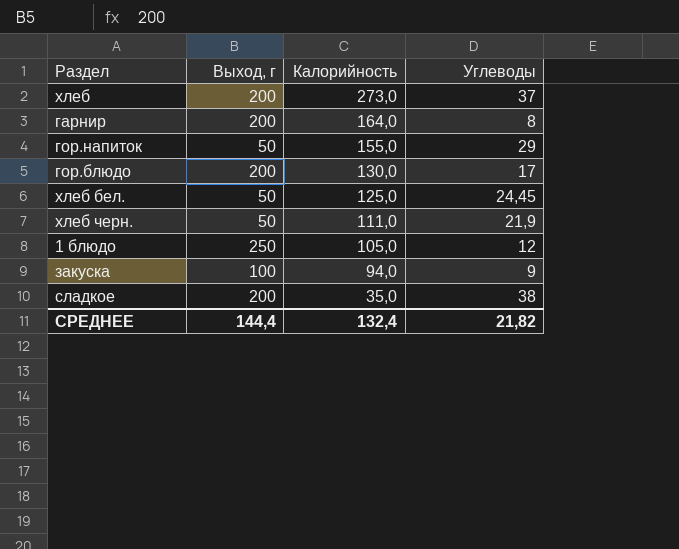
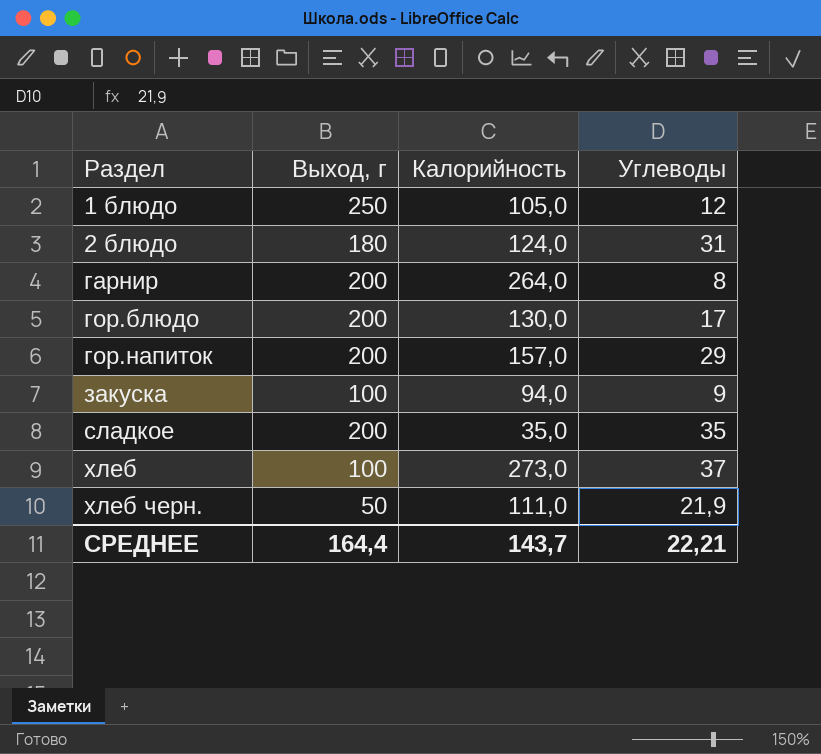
row order: Калорийность descending -> Раздел ascending
row хлеб бел.: 50 | 125,0 | 24,45 -> none
row 2 блюдо: none -> 180 | 124,0 | 31
гарнир | Калорийность: 164,0 -> 264,0
гор.напиток | Выход, г: 50 -> 200
гор.напиток | Калорийность: 155,0 -> 157,0
сладкое | Углеводы: 38 -> 35
хлеб | Выход, г: 200 -> 100
СРЕДНЕЕ | Выход, г: 144,4 -> 164,4
СРЕДНЕЕ | Калорийность: 132,4 -> 143,7
СРЕДНЕЕ | Углеводы: 21,82 -> 22,21

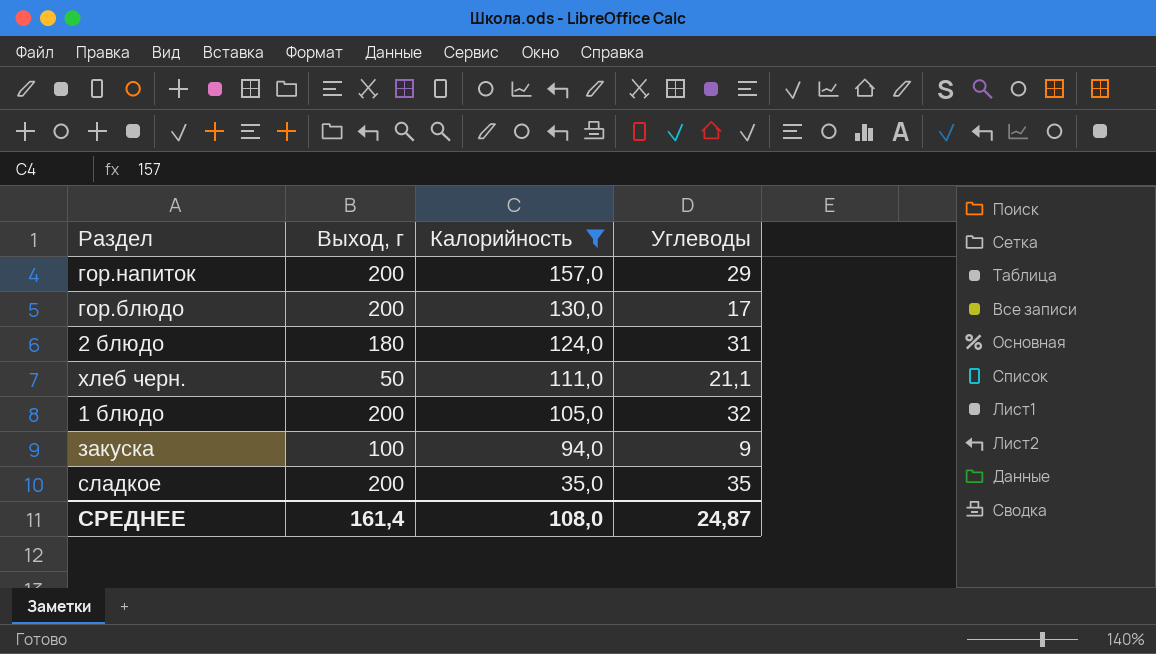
filter: none -> Калорийность <= 157,0
row order: Раздел ascending -> Калорийность descending
хлеб черн. | Углеводы: 21,9 -> 21,1
1 блюдо | Выход, г: 250 -> 200
1 блюдо | Углеводы: 12 -> 32
СРЕДНЕЕ | Выход, г: 164,4 -> 161,4
СРЕДНЕЕ | Калорийность: 143,7 -> 108,0
СРЕДНЕЕ | Углеводы: 22,21 -> 24,87

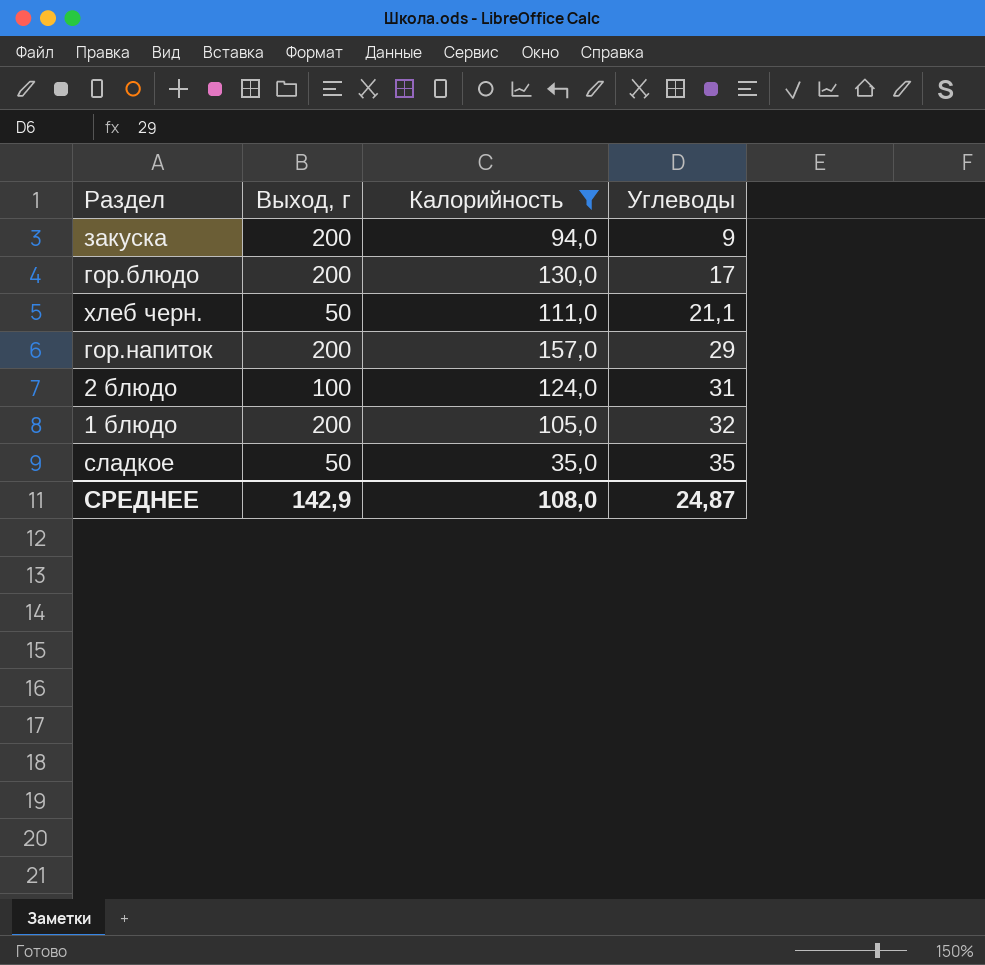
row order: Калорийность descending -> Углеводы ascending
закуска | Выход, г: 100 -> 200
2 блюдо | Выход, г: 180 -> 100
сладкое | Выход, г: 200 -> 50
СРЕДНЕЕ | Выход, г: 161,4 -> 142,9

